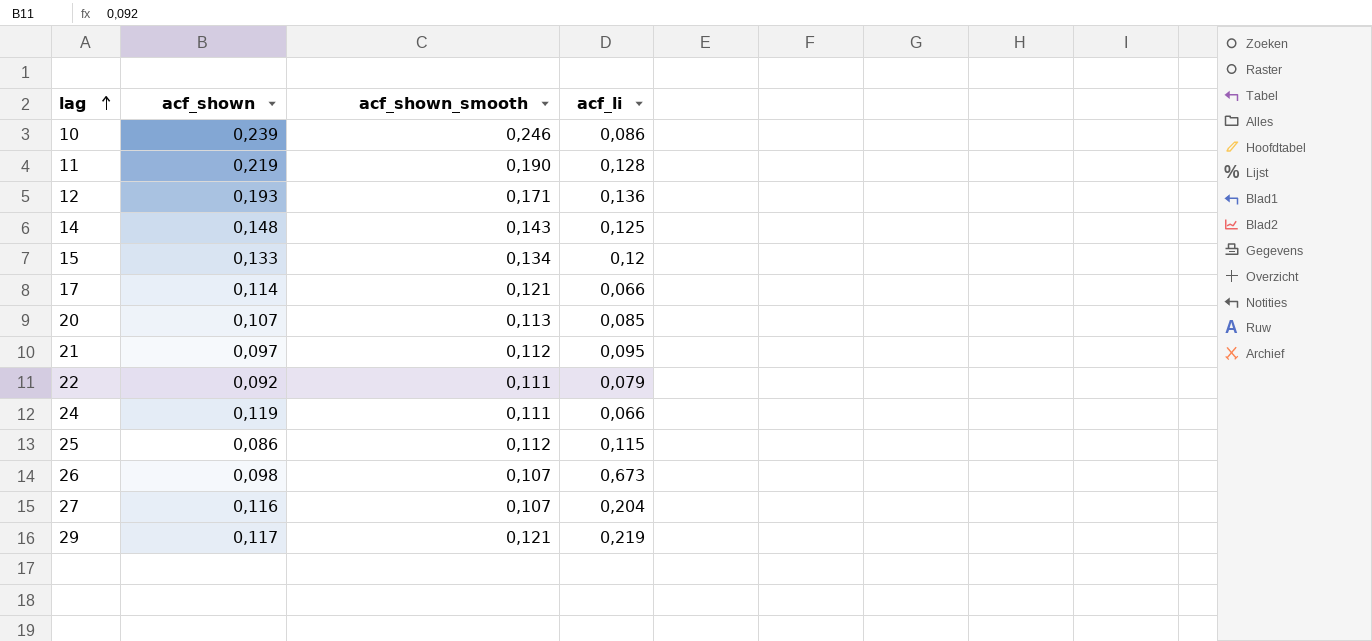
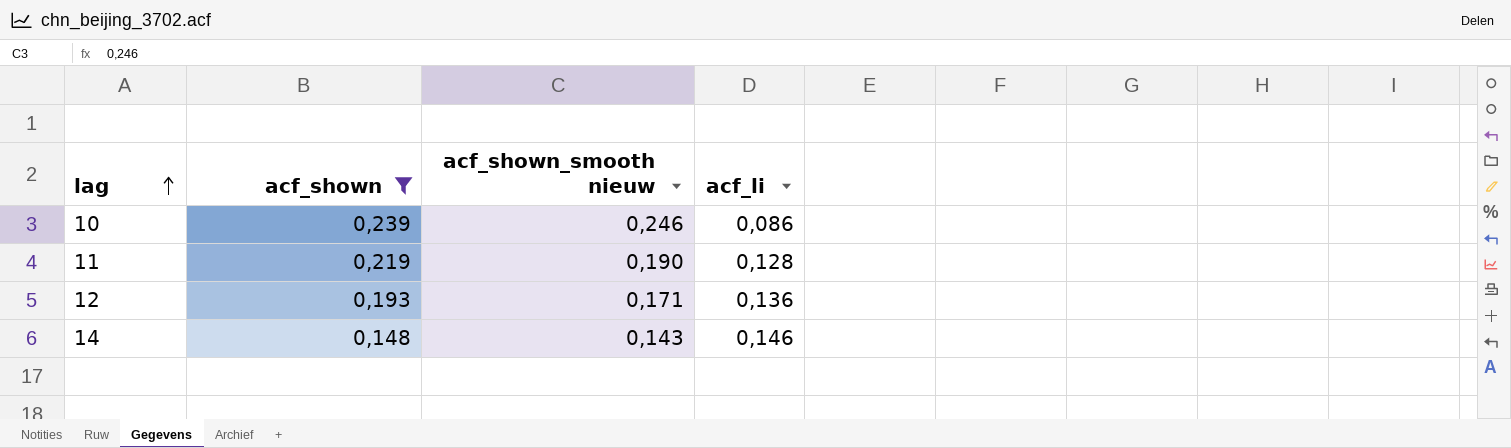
filter: none -> acf_shown >= 0,148
column name: acf_shown_smooth -> acf_shown_smooth nieuw
14 | acf_li: 0,125 -> 0,146

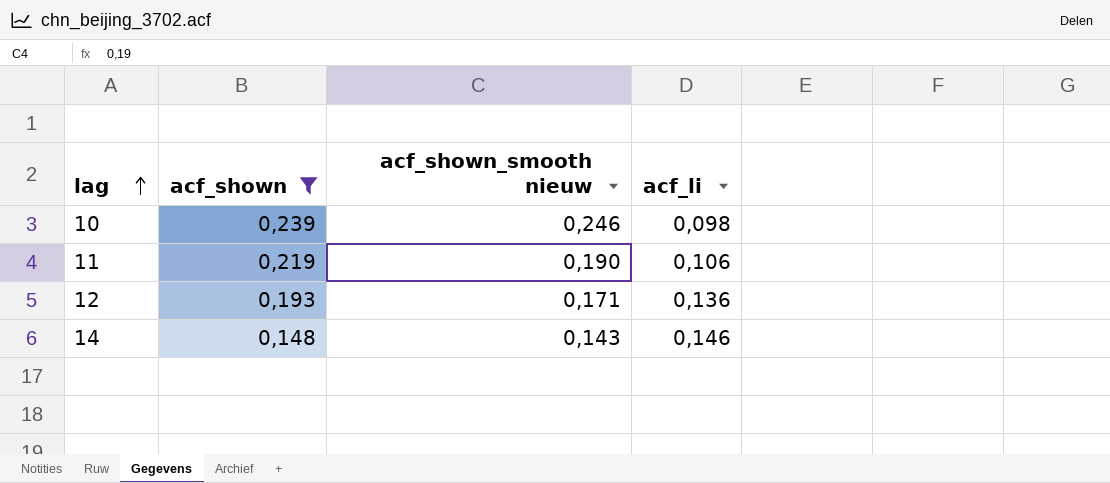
10 | acf_li: 0,086 -> 0,098
11 | acf_li: 0,128 -> 0,106

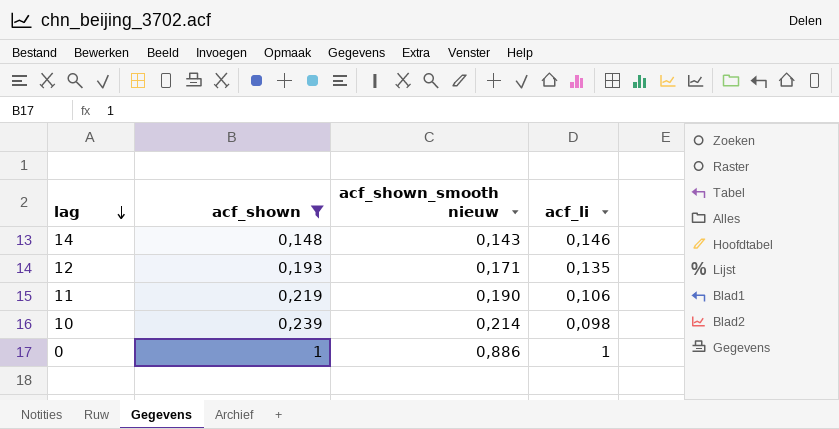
row order: lag ascending -> lag descending
12 | acf_li: 0,136 -> 0,135
10 | acf_shown_smooth nieuw: 0,246 -> 0,214
row 0: none -> 1 | 0,886 | 1

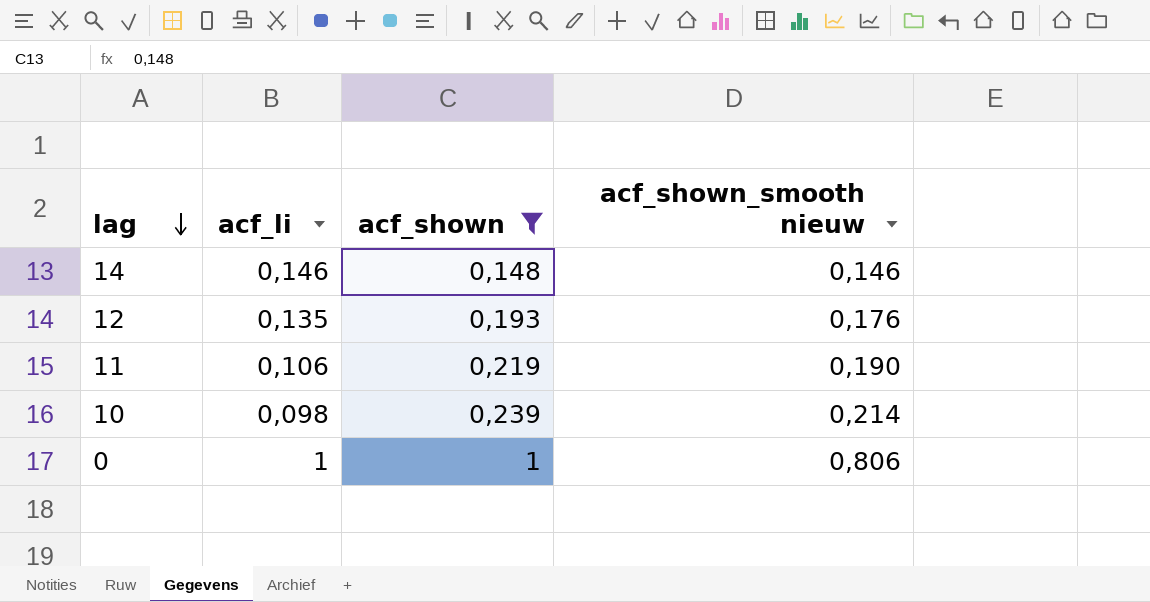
column acf_li | position: 4 -> 2
14 | acf_shown_smooth nieuw: 0,143 -> 0,146
12 | acf_shown_smooth nieuw: 0,171 -> 0,176
0 | acf_shown_smooth nieuw: 0,886 -> 0,806

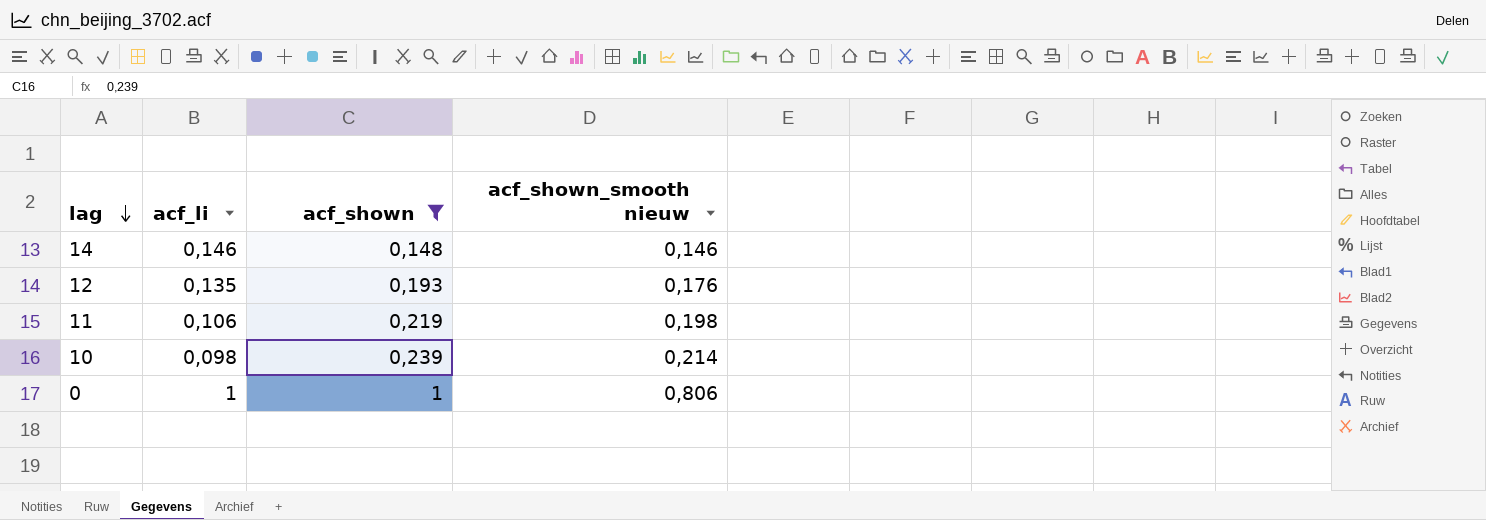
11 | acf_shown_smooth nieuw: 0,190 -> 0,198

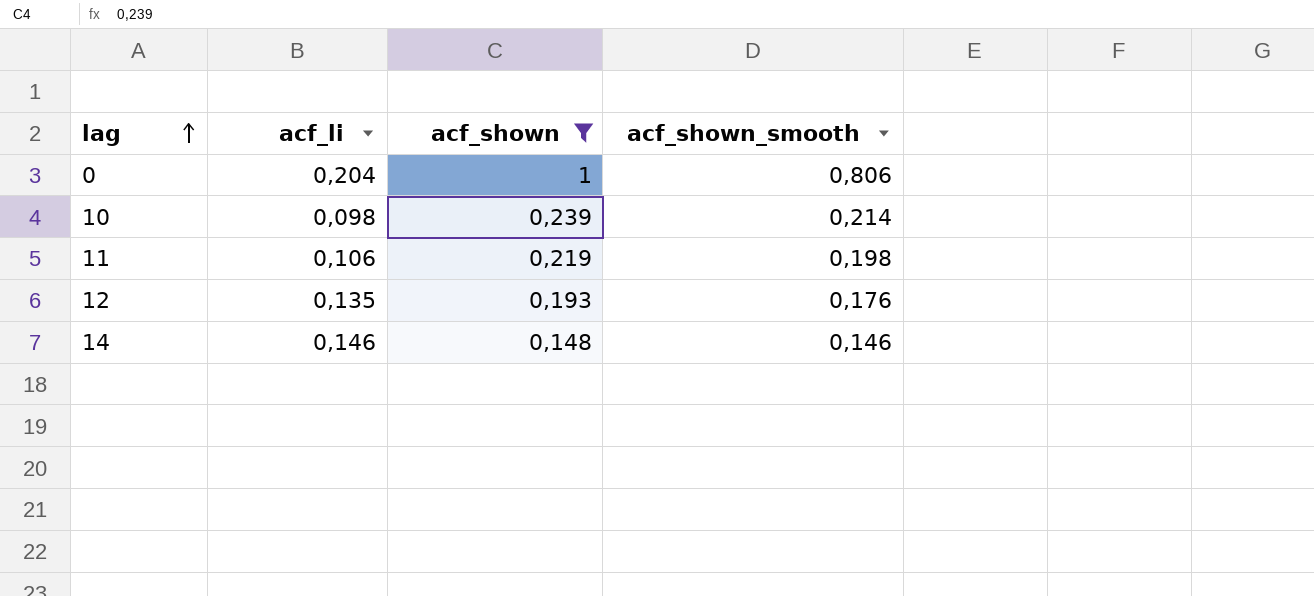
row order: lag descending -> lag ascending
column name: acf_shown_smooth nieuw -> acf_shown_smooth
0 | acf_li: 1 -> 0,204

